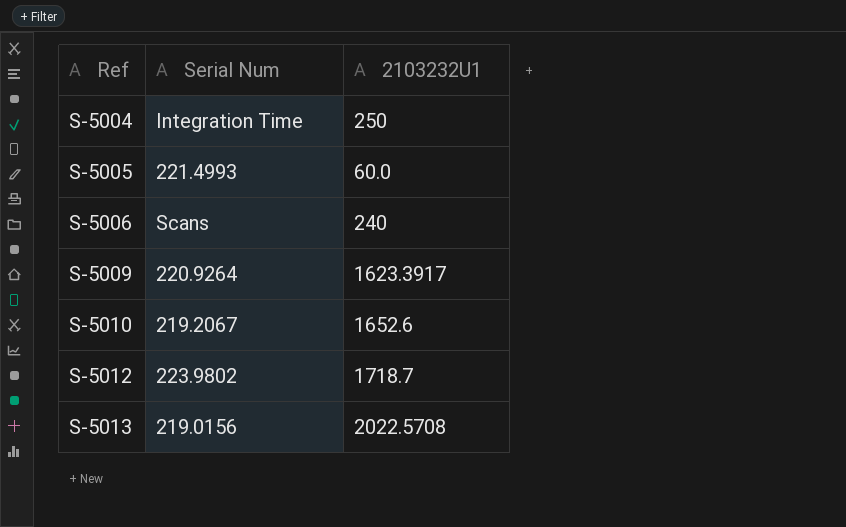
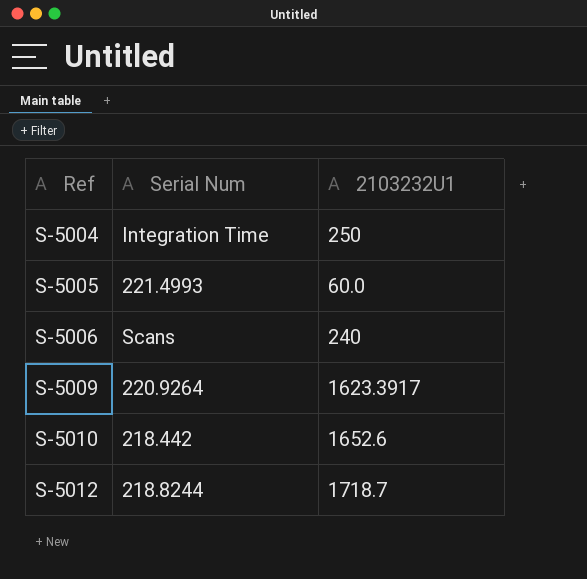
row S-5013: 219.0156 | 2022.5708 -> none
S-5010 | Serial Num: 219.2067 -> 218.442
S-5012 | Serial Num: 223.9802 -> 218.8244

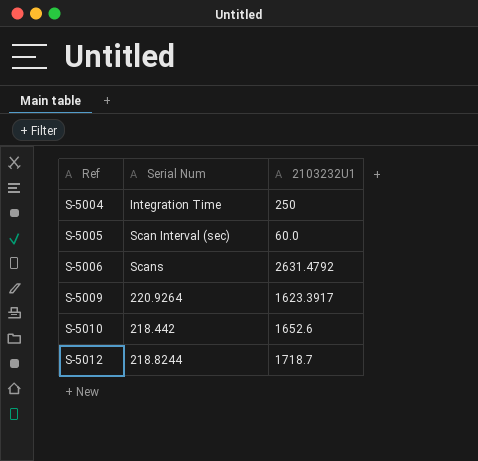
S-5005 | Serial Num: 221.4993 -> Scan Interval (sec)
S-5006 | 2103232U1: 240 -> 2631.4792

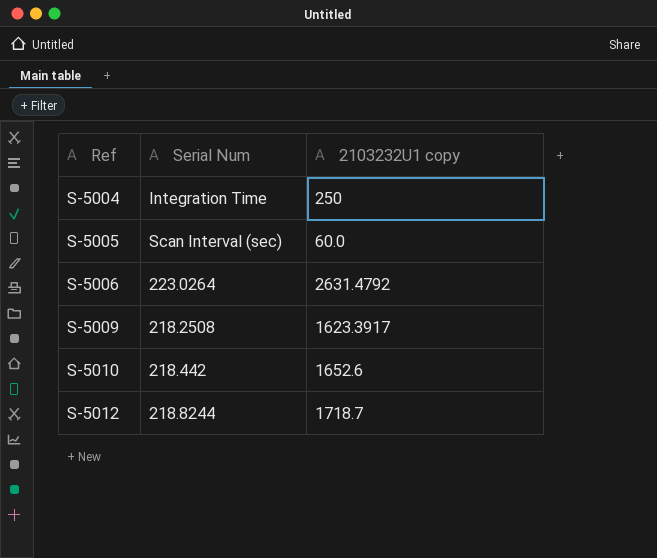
column name: 2103232U1 -> 2103232U1 copy
S-5006 | Serial Num: Scans -> 223.0264
S-5009 | Serial Num: 220.9264 -> 218.2508

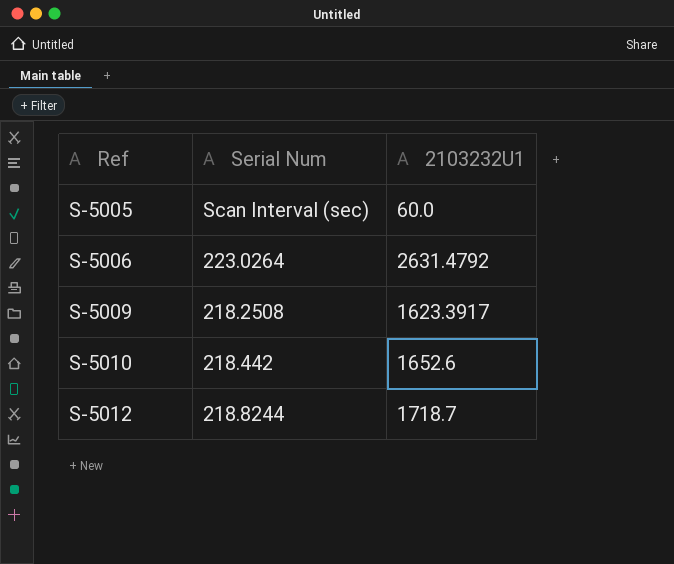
column name: 2103232U1 copy -> 2103232U1
row S-5004: Integration Time | 250 -> none

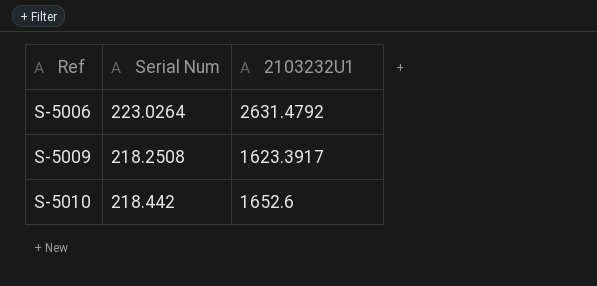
row S-5005: Scan Interval (sec) | 60.0 -> none
row S-5012: 218.8244 | 1718.7 -> none

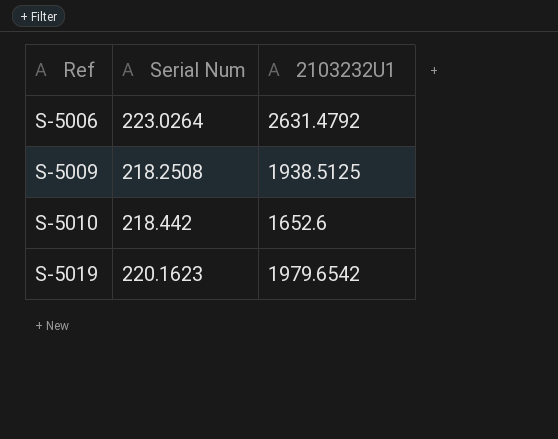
S-5009 | 2103232U1: 1623.3917 -> 1938.5125
row S-5019: none -> 220.1623 | 1979.6542

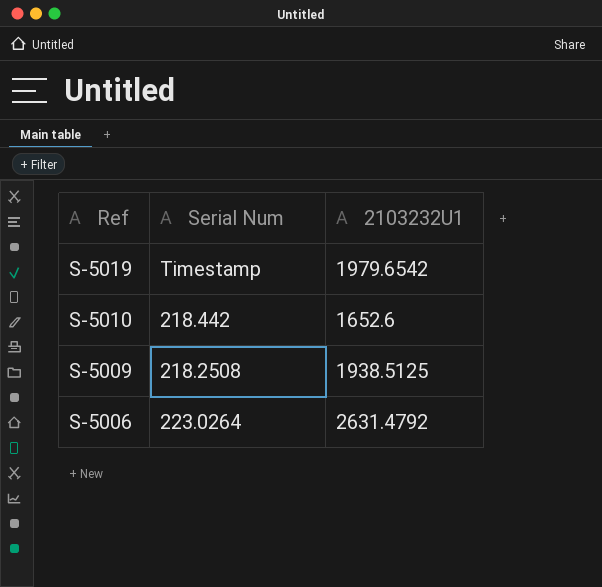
row order: Ref ascending -> Ref descending
S-5019 | Serial Num: 220.1623 -> Timestamp

